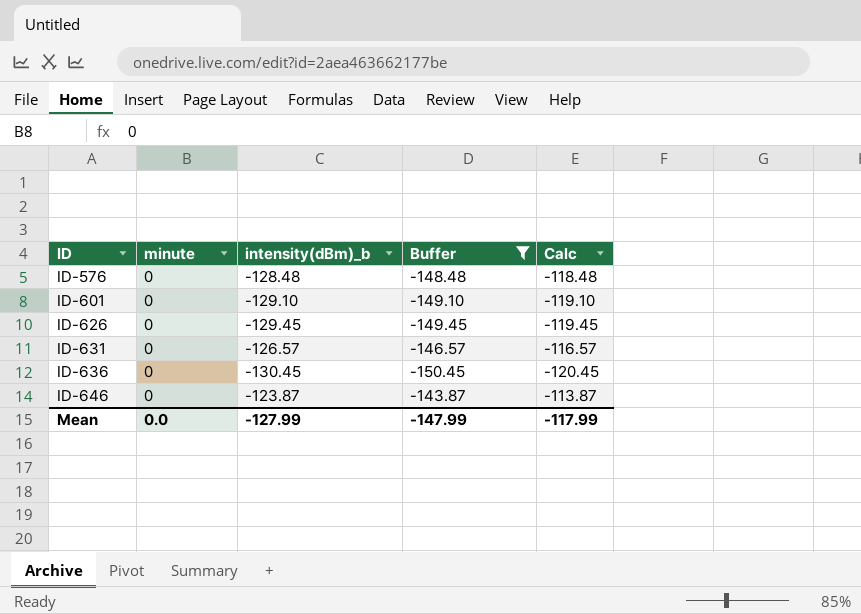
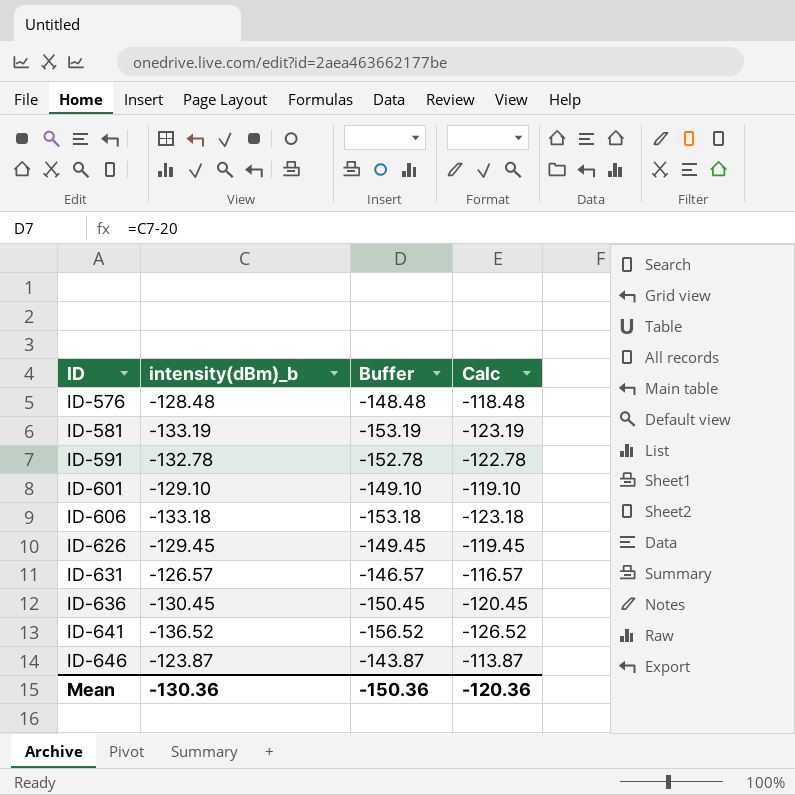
filter: Buffer >= -150.45 -> none
column minute | position: 2 -> none
Mean | intensity(dBm)_b: -127.99 -> -130.36
Mean | Buffer: -147.99 -> -150.36
Mean | Calc: -117.99 -> -120.36

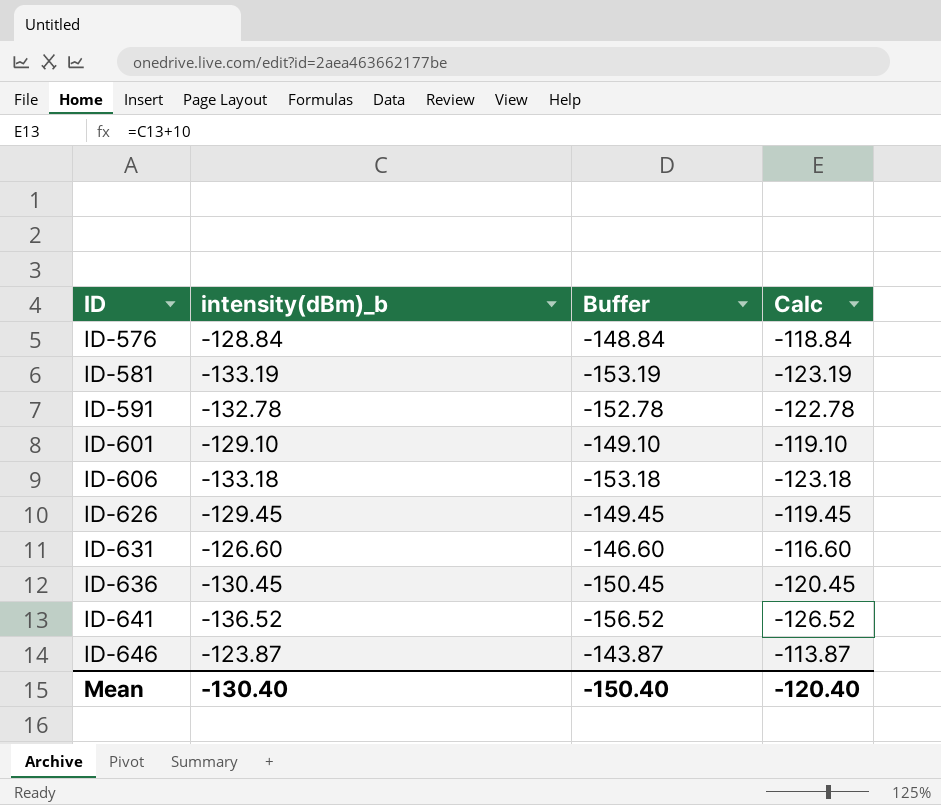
ID-576 | intensity(dBm)_b: -128.48 -> -128.84
ID-576 | Buffer: -148.48 -> -148.84
ID-576 | Calc: -118.48 -> -118.84
ID-631 | intensity(dBm)_b: -126.57 -> -126.60
ID-631 | Buffer: -146.57 -> -146.60
ID-631 | Calc: -116.57 -> -116.60
Mean | intensity(dBm)_b: -130.36 -> -130.40
Mean | Buffer: -150.36 -> -150.40
Mean | Calc: -120.36 -> -120.40

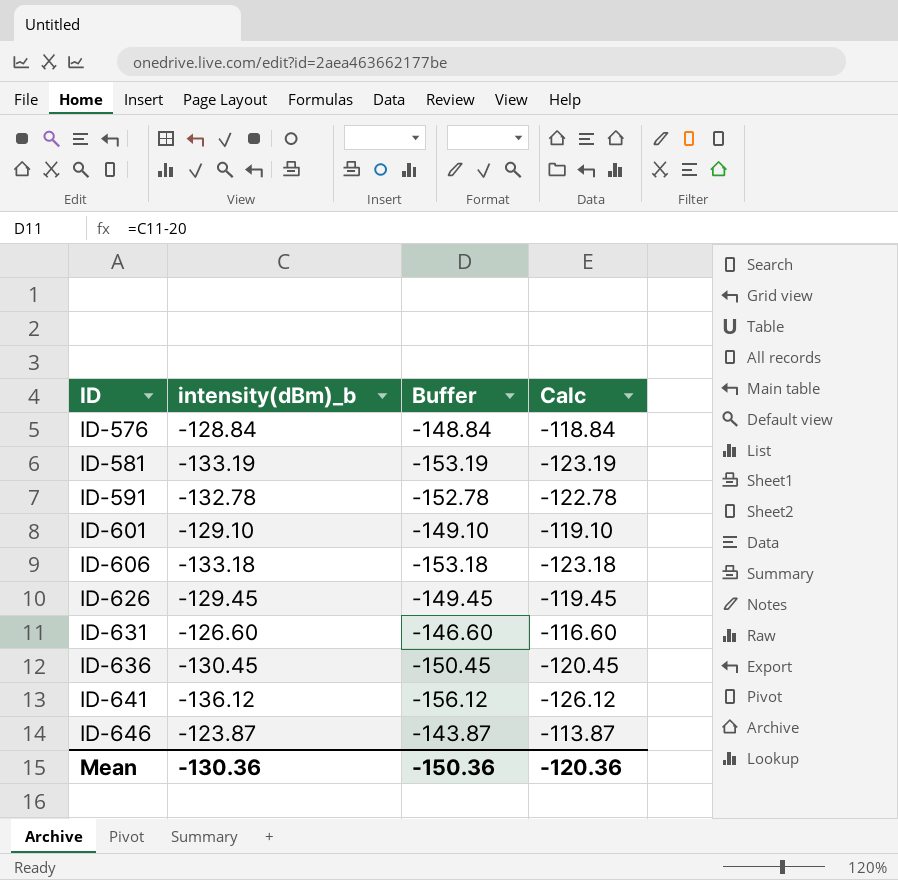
ID-641 | intensity(dBm)_b: -136.52 -> -136.12
ID-641 | Buffer: -156.52 -> -156.12
ID-641 | Calc: -126.52 -> -126.12
Mean | intensity(dBm)_b: -130.40 -> -130.36
Mean | Buffer: -150.40 -> -150.36
Mean | Calc: -120.40 -> -120.36

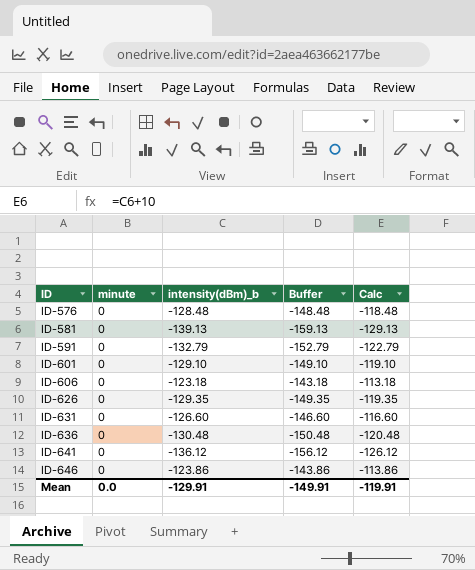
column minute | position: none -> 2
ID-576 | intensity(dBm)_b: -128.84 -> -128.48
ID-576 | Buffer: -148.84 -> -148.48
ID-576 | Calc: -118.84 -> -118.48
ID-581 | intensity(dBm)_b: -133.19 -> -139.13
ID-581 | Buffer: -153.19 -> -159.13
ID-581 | Calc: -123.19 -> -129.13
ID-591 | intensity(dBm)_b: -132.78 -> -132.79
ID-591 | Buffer: -152.78 -> -152.79
ID-591 | Calc: -122.78 -> -122.79
ID-606 | intensity(dBm)_b: -133.18 -> -123.18
ID-606 | Buffer: -153.18 -> -143.18
ID-606 | Calc: -123.18 -> -113.18
ID-626 | intensity(dBm)_b: -129.45 -> -129.35
ID-626 | Buffer: -149.45 -> -149.35
ID-626 | Calc: -119.45 -> -119.35
ID-636 | intensity(dBm)_b: -130.45 -> -130.48
ID-636 | Buffer: -150.45 -> -150.48
ID-636 | Calc: -120.45 -> -120.48
ID-646 | intensity(dBm)_b: -123.87 -> -123.86
ID-646 | Buffer: -143.87 -> -143.86
ID-646 | Calc: -113.87 -> -113.86
Mean | intensity(dBm)_b: -130.36 -> -129.91
Mean | Buffer: -150.36 -> -149.91
Mean | Calc: -120.36 -> -119.91

